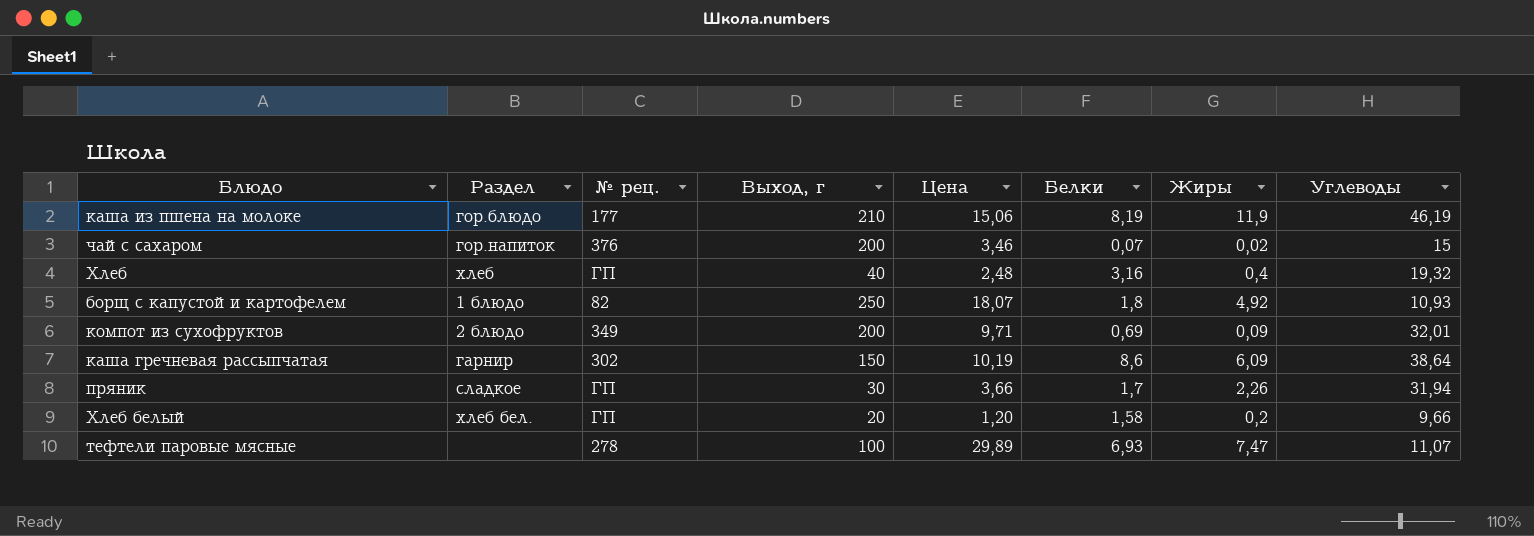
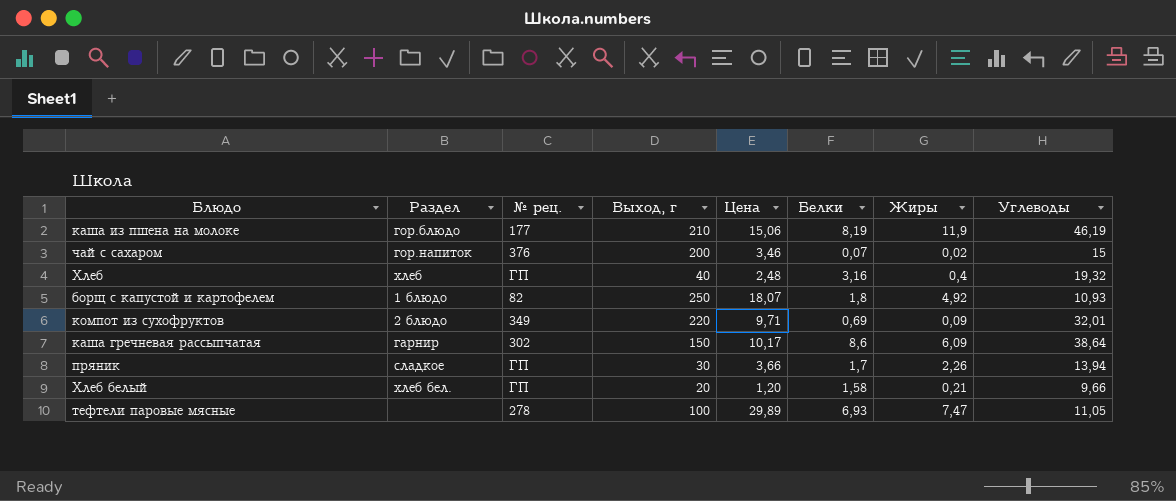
компот из сухофруктов | Выход, г: 200 -> 220
каша гречневая рассыпчатая | Цена: 10,19 -> 10,17
пряник | Углеводы: 31,94 -> 13,94
Хлеб белый | Жиры: 0,2 -> 0,21
тефтели паровые мясные | Углеводы: 11,07 -> 11,05

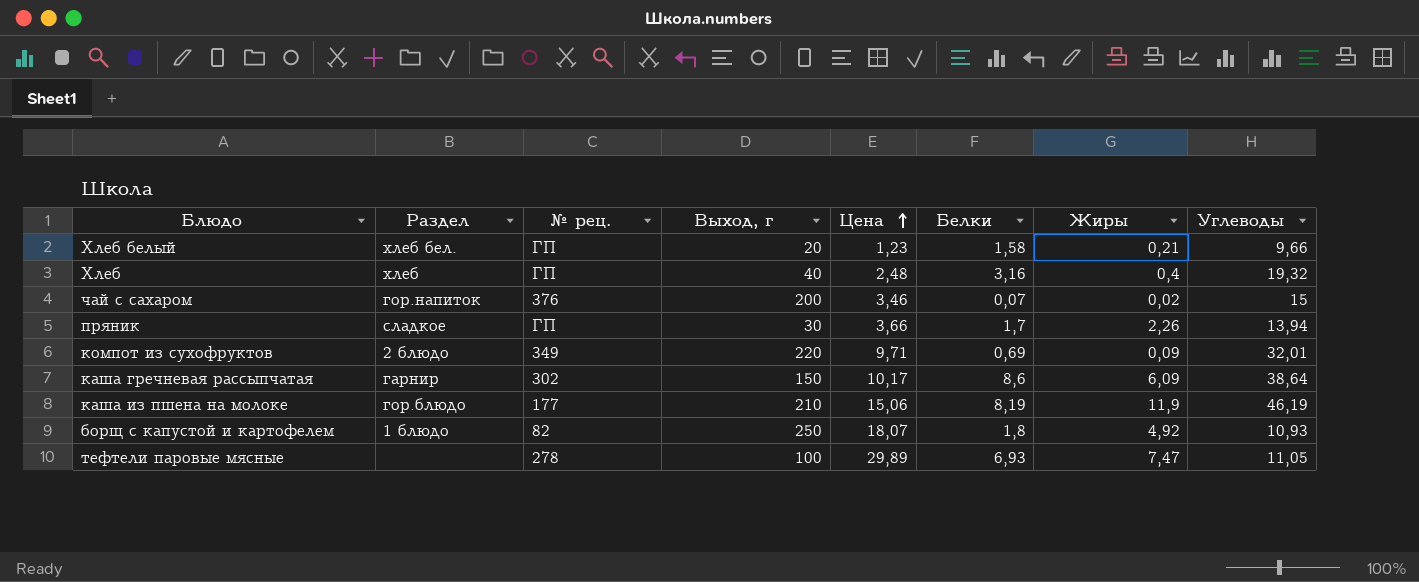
row order: none -> Цена ascending
Хлеб белый | Цена: 1,20 -> 1,23

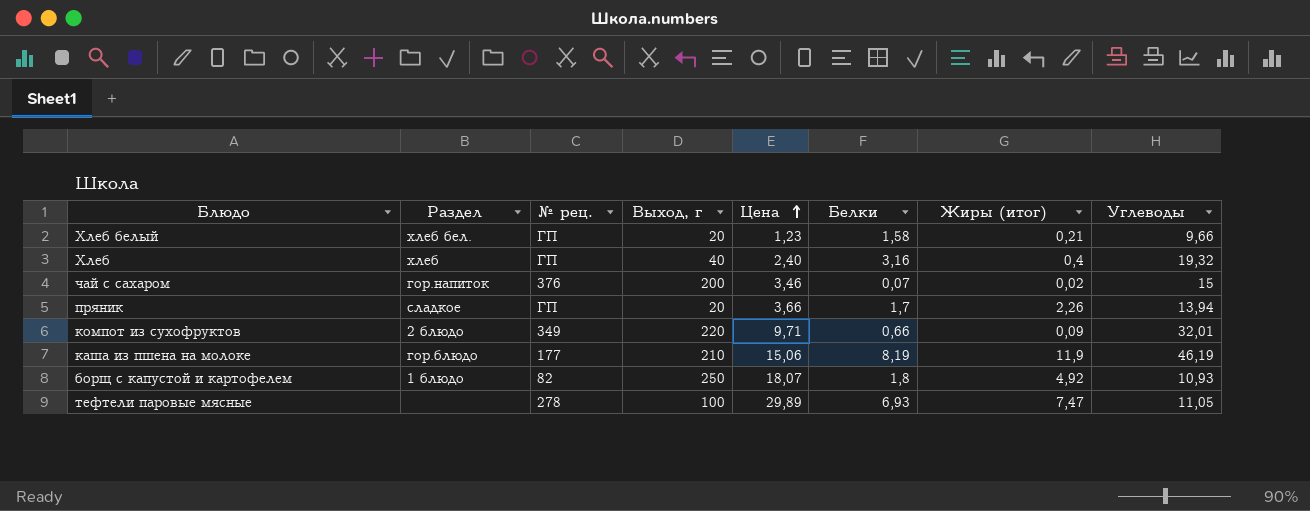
column name: Жиры -> Жиры (итог)
row каша гречневая рассыпчатая: гарнир | 302 | 150 | 10,17 | 8,6 | 6,09 | 38,64 -> none
Хлеб | Цена: 2,48 -> 2,40
пряник | Выход, г: 30 -> 20
компот из сухофруктов | Белки: 0,69 -> 0,66

